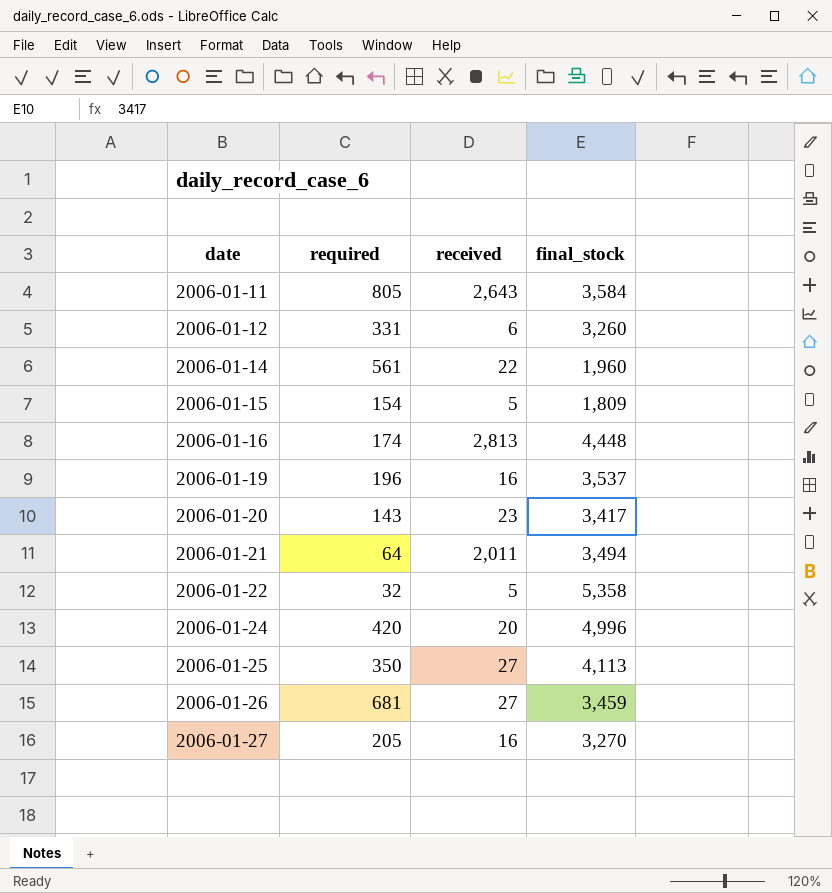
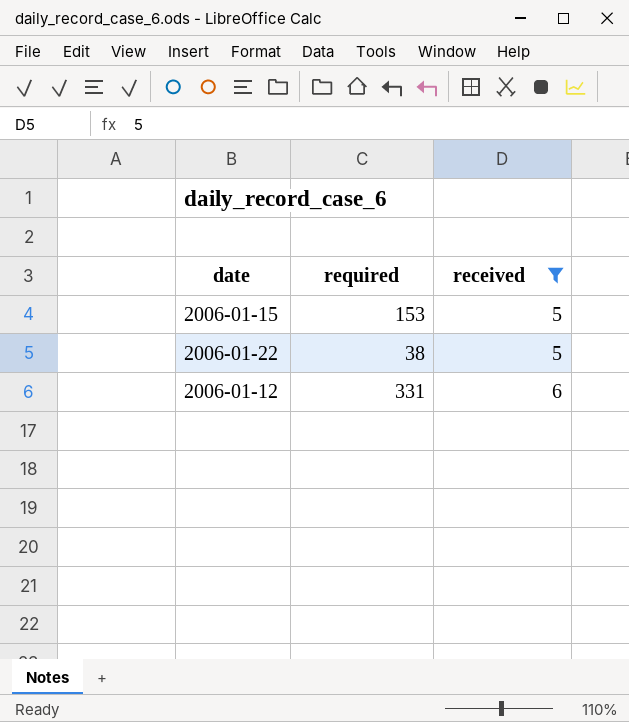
filter: none -> received <= 6
row order: date ascending -> received ascending
column final_stock | position: 4 -> none
2006-01-15 | required: 154 -> 153
2006-01-22 | required: 32 -> 38

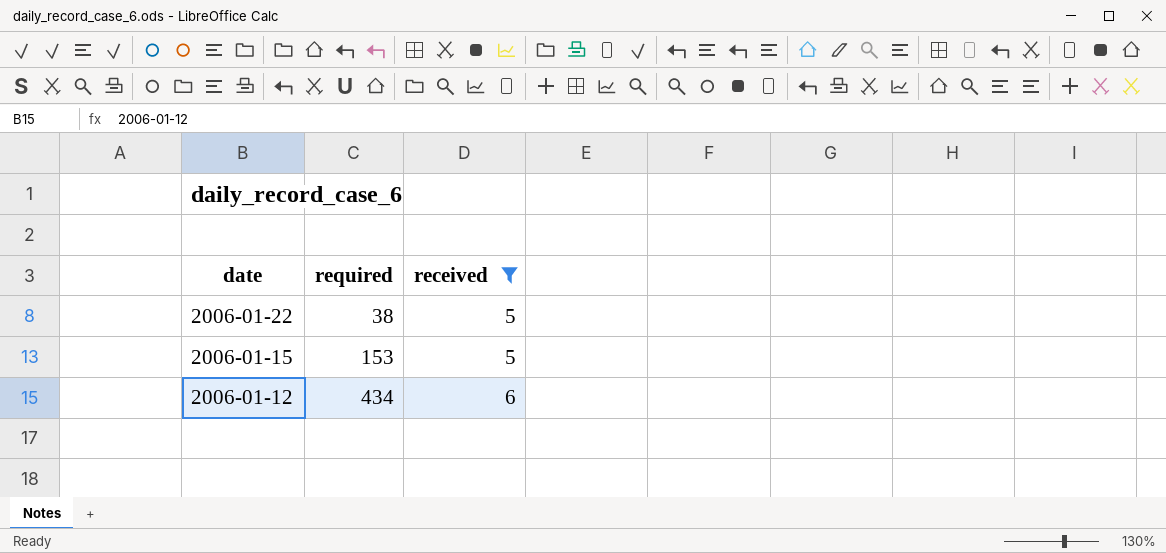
row order: received ascending -> date descending
2006-01-12 | required: 331 -> 434

